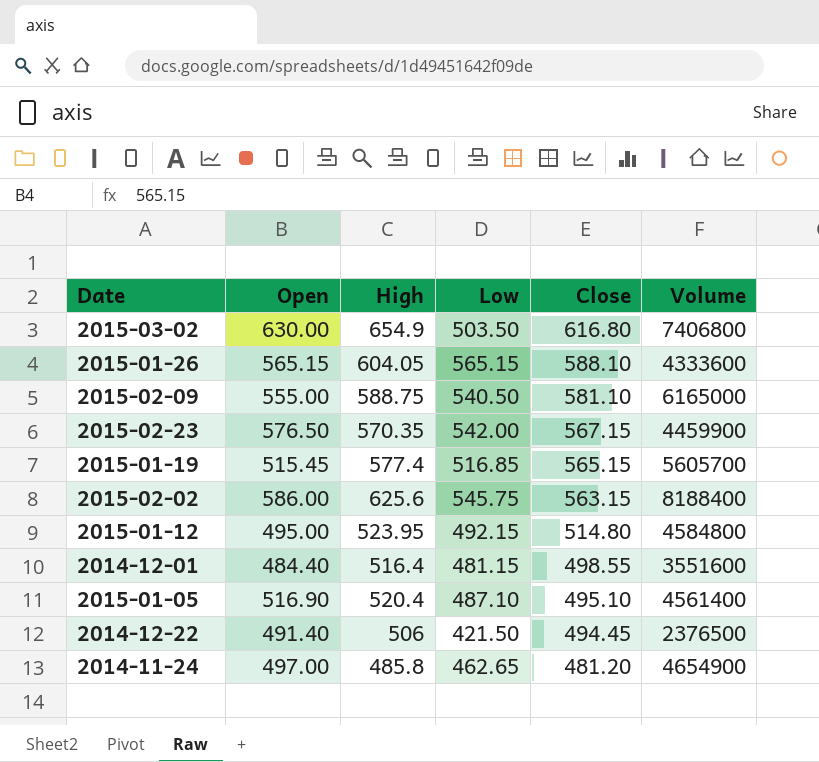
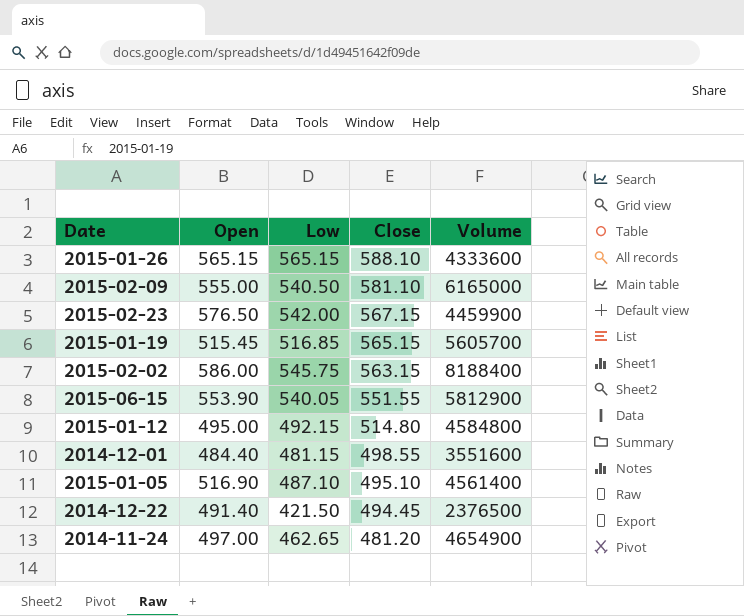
column High | position: 3 -> none
row 2015-03-02: 630.00 | 654.9 | 503.50 | 616.80 | 7406800 -> none
row 2015-06-15: none -> 553.90 | 540.05 | 551.55 | 5812900

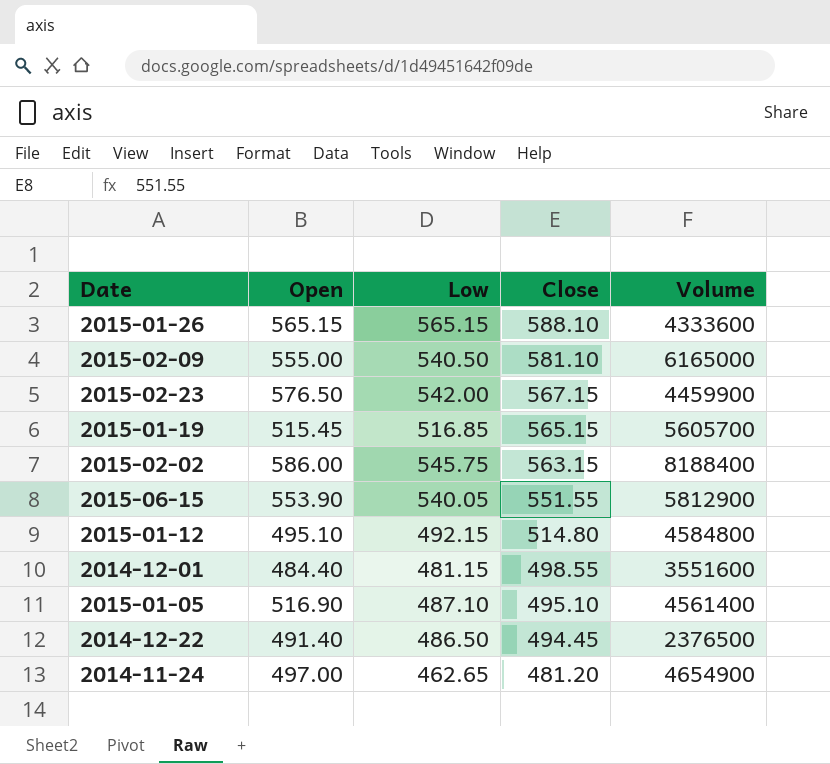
2015-01-12 | Open: 495.00 -> 495.10
2014-12-22 | Low: 421.50 -> 486.50

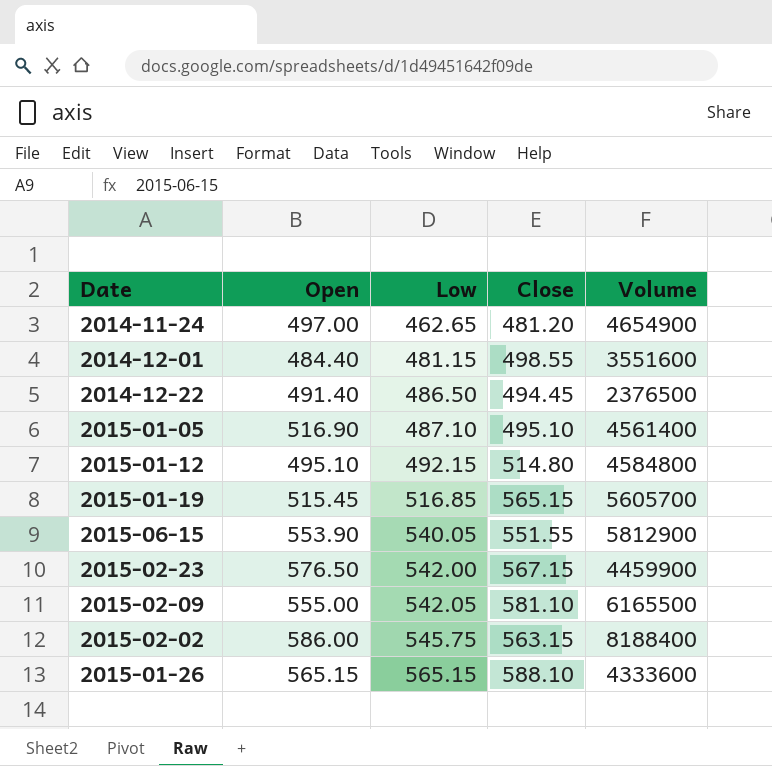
row order: Close descending -> Low ascending
2015-02-09 | Low: 540.50 -> 542.05
2015-02-09 | Volume: 6165000 -> 6165500

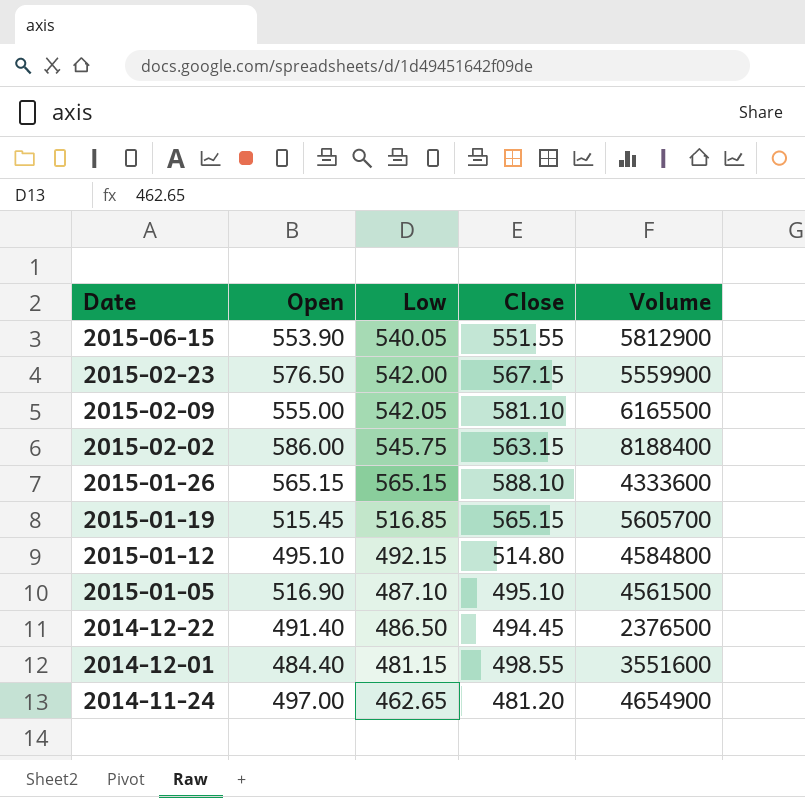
row order: Low ascending -> Date descending
2015-02-23 | Volume: 4459900 -> 5559900
2015-01-05 | Volume: 4561400 -> 4561500

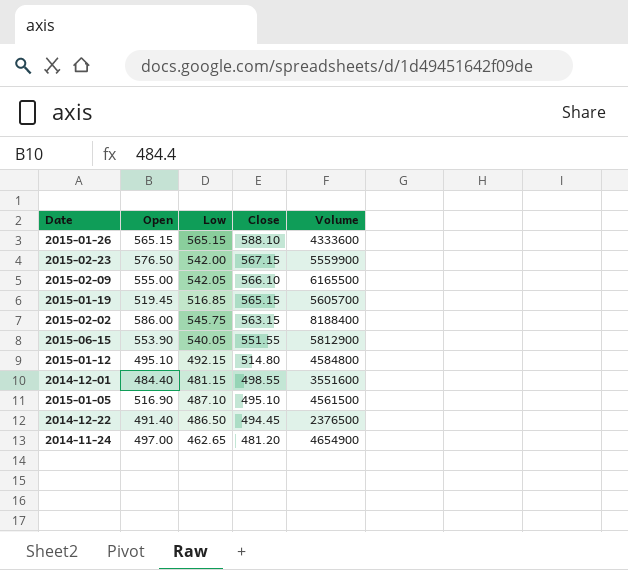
row order: Date descending -> Close descending
2015-02-09 | Close: 581.10 -> 566.10
2015-01-19 | Open: 515.45 -> 519.45

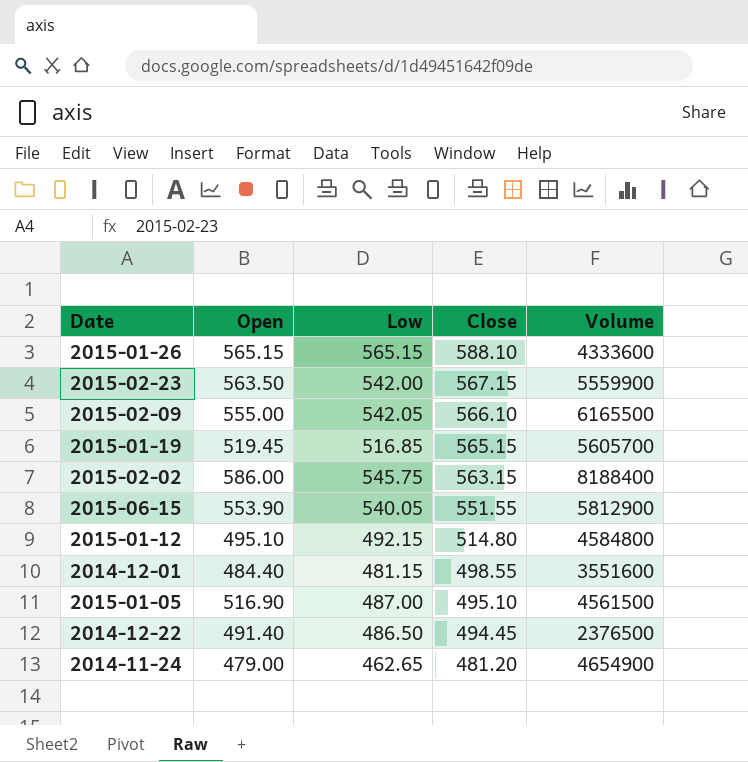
2015-02-23 | Open: 576.50 -> 563.50
2015-01-05 | Low: 487.10 -> 487.00
2014-11-24 | Open: 497.00 -> 479.00

